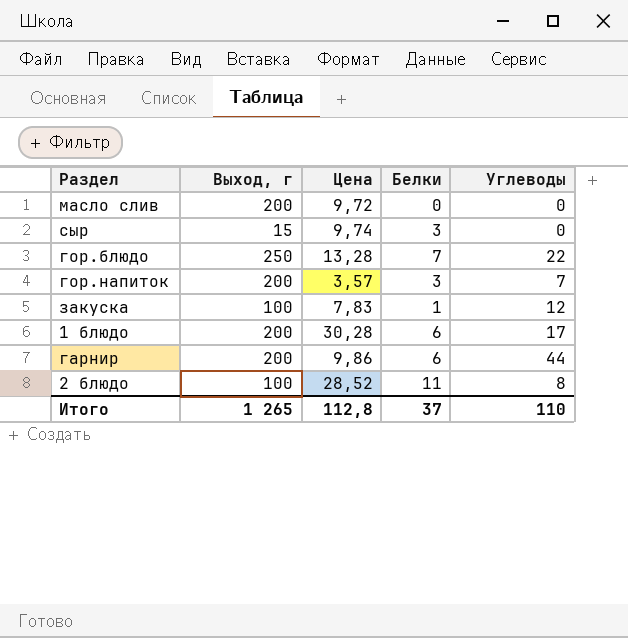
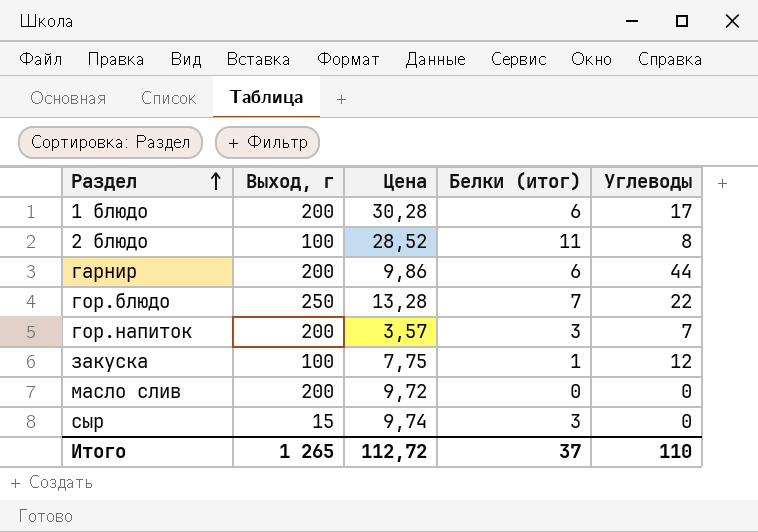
row order: none -> Раздел ascending
column name: Белки -> Белки (итог)
закуска | Цена: 7,83 -> 7,75
Итого | Цена: 112,8 -> 112,72

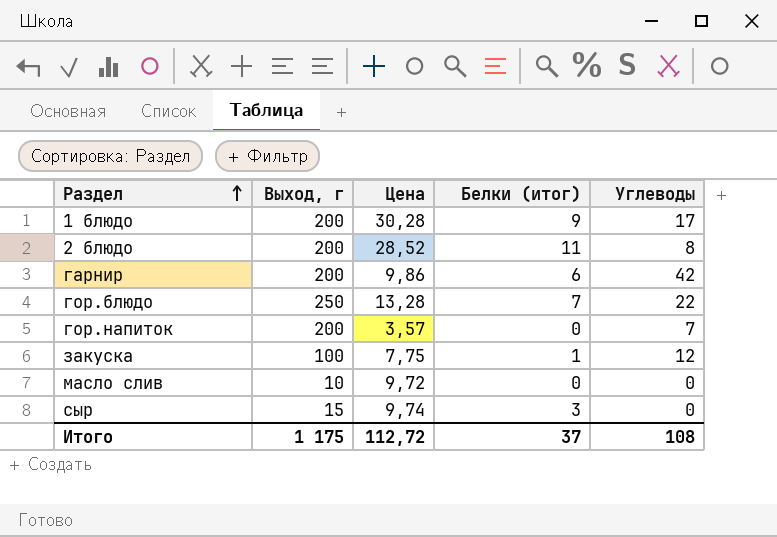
1 блюдо | Белки (итог): 6 -> 9
2 блюдо | Выход, г: 100 -> 200
гарнир | Углеводы: 44 -> 42
гор.напиток | Белки (итог): 3 -> 0
масло слив | Выход, г: 200 -> 10
Итого | Выход, г: 1 265 -> 1 175
Итого | Углеводы: 110 -> 108

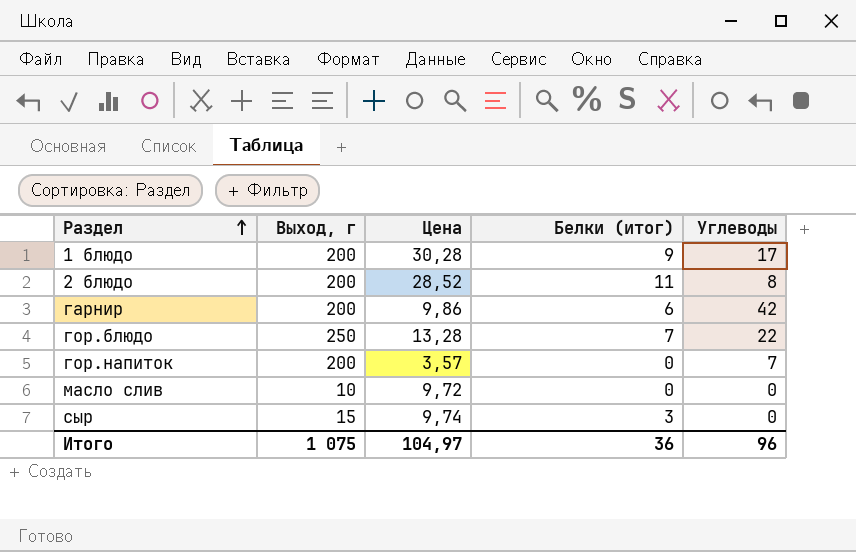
row закуска: 100 | 7,75 | 1 | 12 -> none
Итого | Выход, г: 1 175 -> 1 075
Итого | Цена: 112,72 -> 104,97
Итого | Белки (итог): 37 -> 36
Итого | Углеводы: 108 -> 96

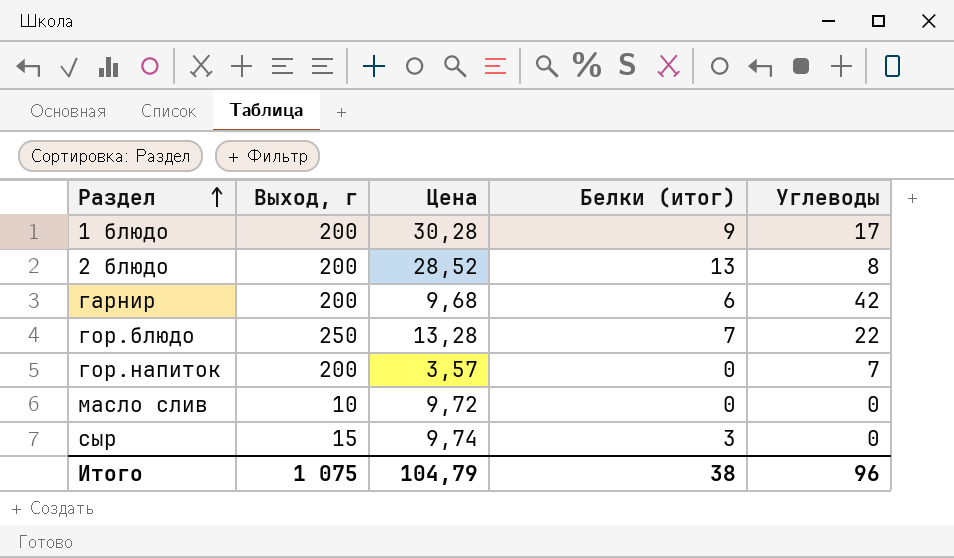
2 блюдо | Белки (итог): 11 -> 13
гарнир | Цена: 9,86 -> 9,68
Итого | Цена: 104,97 -> 104,79
Итого | Белки (итог): 36 -> 38

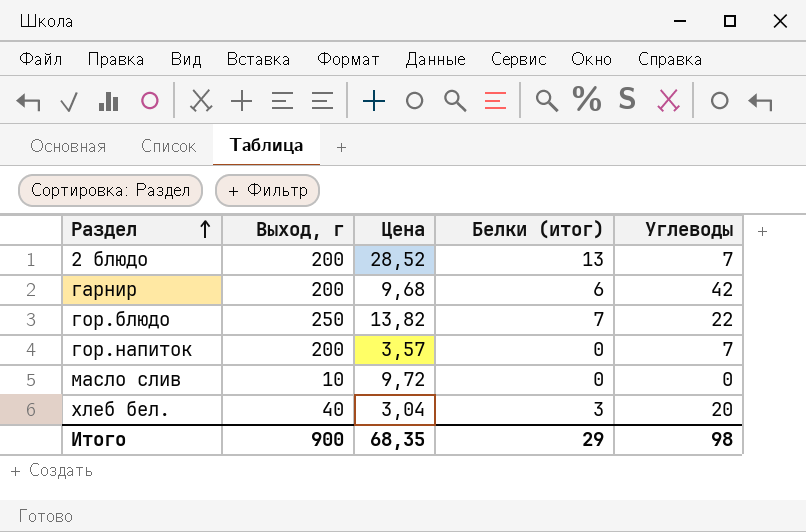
row 1 блюдо: 200 | 30,28 | 9 | 17 -> none
row сыр: 15 | 9,74 | 3 | 0 -> none
2 блюдо | Углеводы: 8 -> 7
гор.блюдо | Цена: 13,28 -> 13,82
row хлеб бел.: none -> 40 | 3,04 | 3 | 20
Итого | Выход, г: 1 075 -> 900
Итого | Цена: 104,79 -> 68,35
Итого | Белки (итог): 38 -> 29
Итого | Углеводы: 96 -> 98

